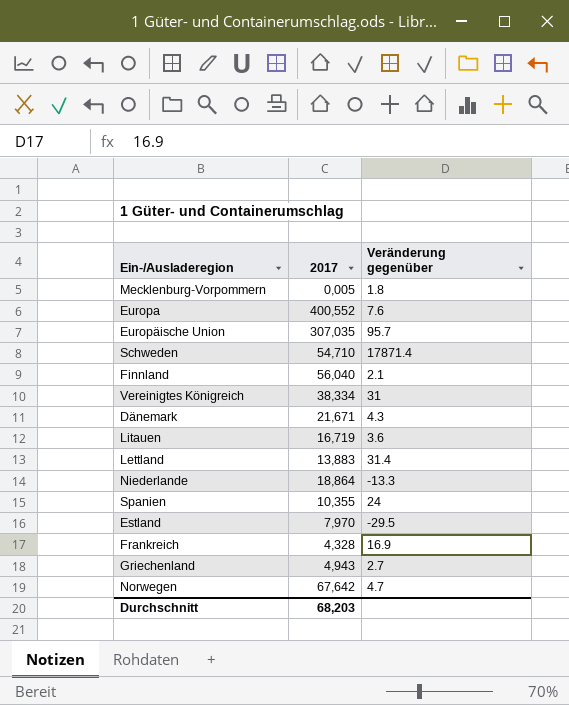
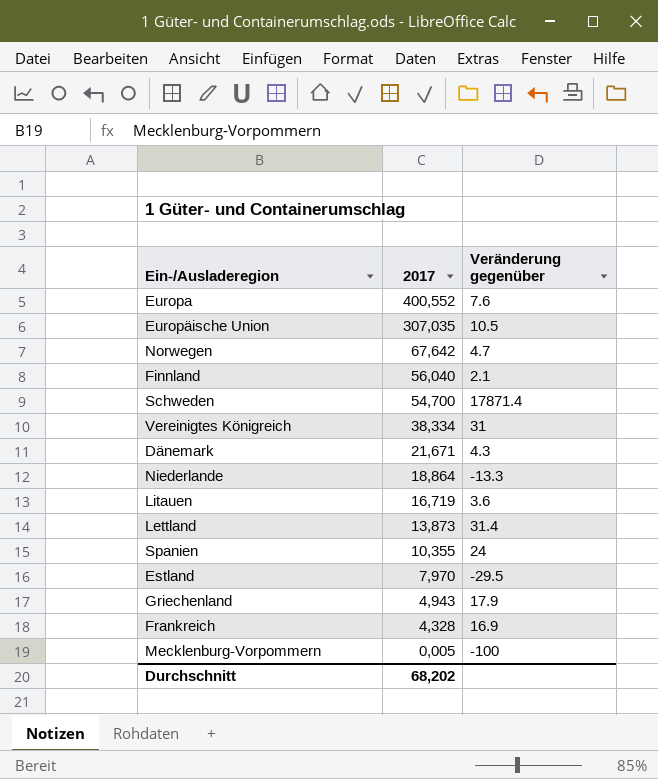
row order: none -> 2017 descending
Europäische Union | Veränderung gegenüber: 95.7 -> 10.5
Schweden | 2017: 54,710 -> 54,700
Lettland | 2017: 13,883 -> 13,873
Griechenland | Veränderung gegenüber: 2.7 -> 17.9
Mecklenburg-Vorpommern | Veränderung gegenüber: 1.8 -> -100
Durchschnitt | 2017: 68,203 -> 68,202

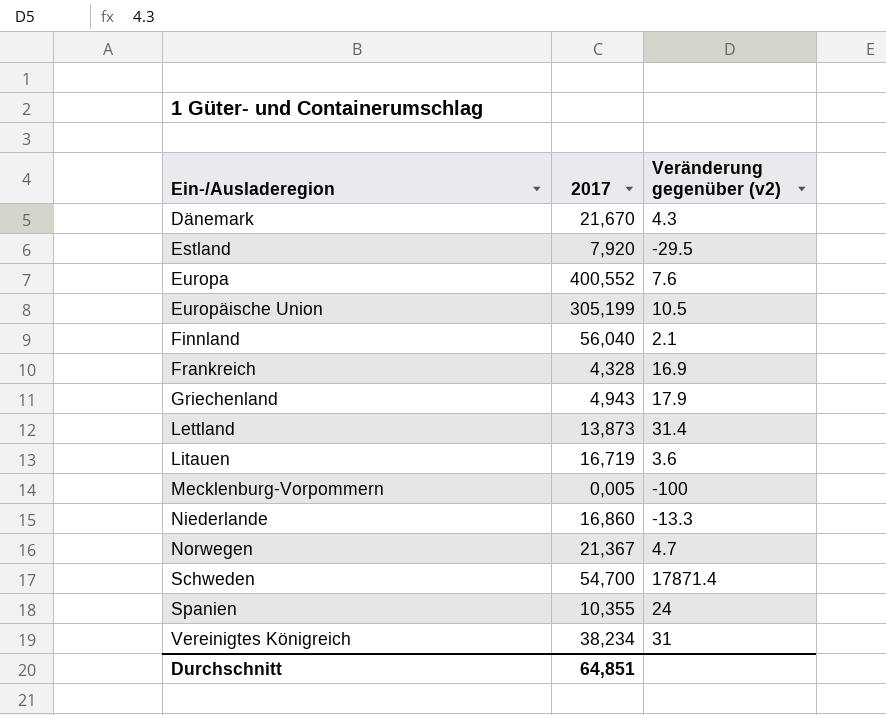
row order: 2017 descending -> Ein-/Ausladeregion ascending
column name: Veränderung gegenüber -> Veränderung gegenüber (v2)
Dänemark | 2017: 21,671 -> 21,670
Estland | 2017: 7,970 -> 7,920
Europäische Union | 2017: 307,035 -> 305,199
Niederlande | 2017: 18,864 -> 16,860
Norwegen | 2017: 67,642 -> 21,367
Vereinigtes Königreich | 2017: 38,334 -> 38,234
Durchschnitt | 2017: 68,202 -> 64,851

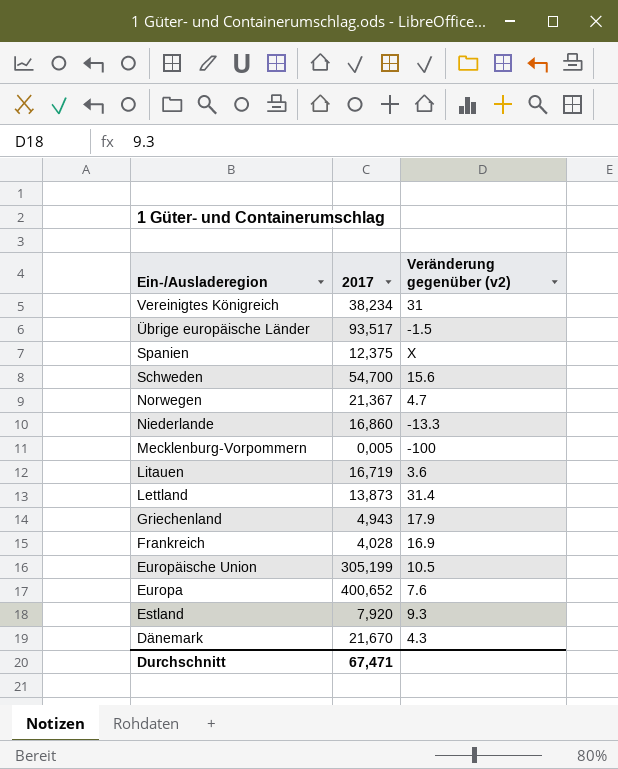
row order: Ein-/Ausladeregion ascending -> Ein-/Ausladeregion descending
row Finnland: 56,040 | 2.1 -> none
row Übrige europäische Länder: none -> 93,517 | -1.5
Spanien | 2017: 10,355 -> 12,375
Spanien | Veränderung gegenüber (v2): 24 -> X
Schweden | Veränderung gegenüber (v2): 17871.4 -> 15.6
Frankreich | 2017: 4,328 -> 4,028
Europa | 2017: 400,552 -> 400,652
Estland | Veränderung gegenüber (v2): -29.5 -> 9.3
Durchschnitt | 2017: 64,851 -> 67,471

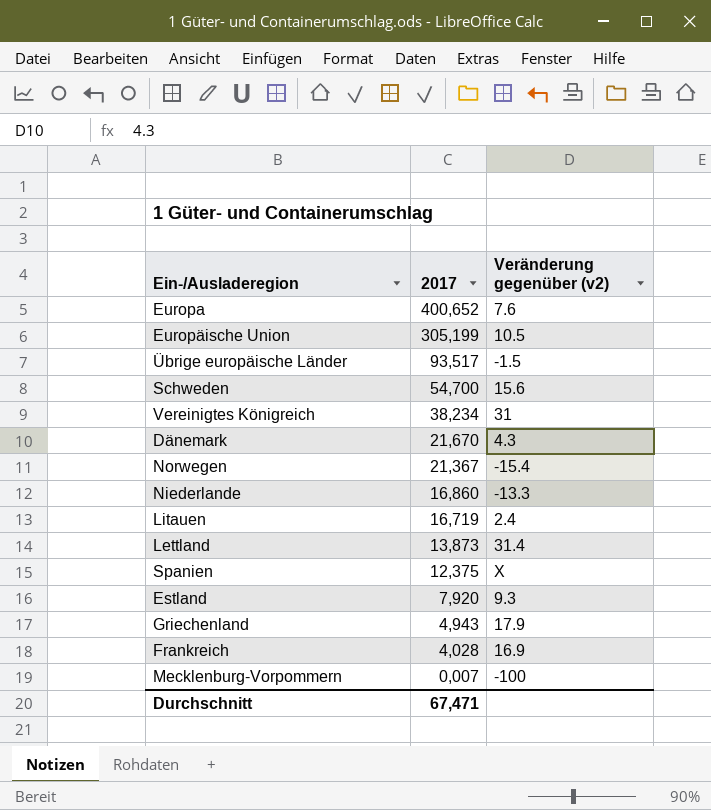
row order: Ein-/Ausladeregion descending -> 2017 descending
Norwegen | Veränderung gegenüber (v2): 4.7 -> -15.4
Litauen | Veränderung gegenüber (v2): 3.6 -> 2.4
Mecklenburg-Vorpommern | 2017: 0,005 -> 0,007

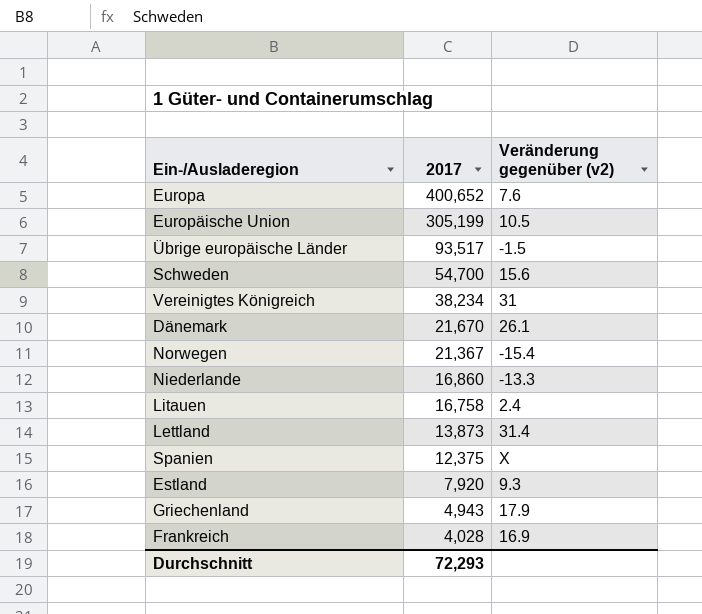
row Mecklenburg-Vorpommern: 0,007 | -100 -> none
Dänemark | Veränderung gegenüber (v2): 4.3 -> 26.1
Litauen | 2017: 16,719 -> 16,758
Durchschnitt | 2017: 67,471 -> 72,293

